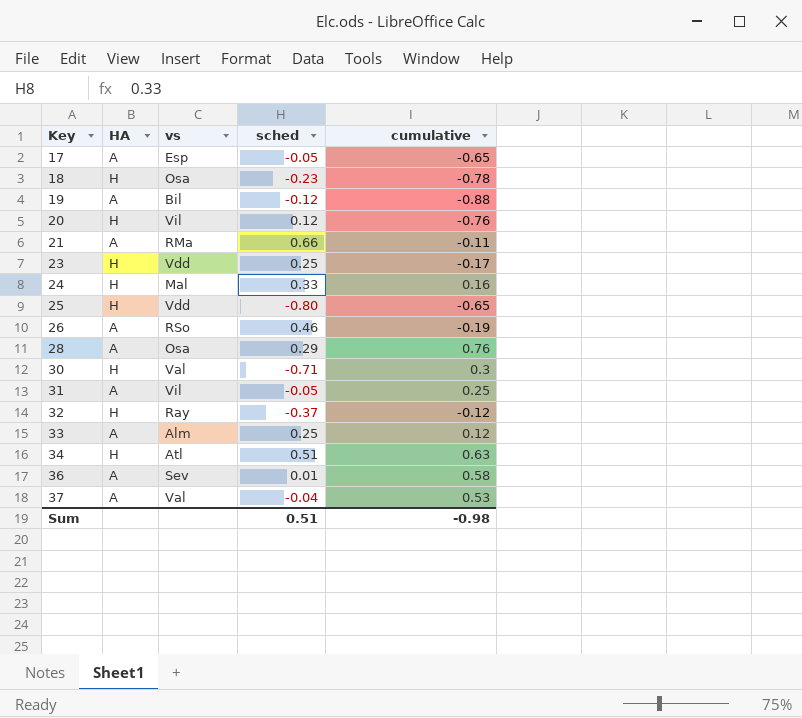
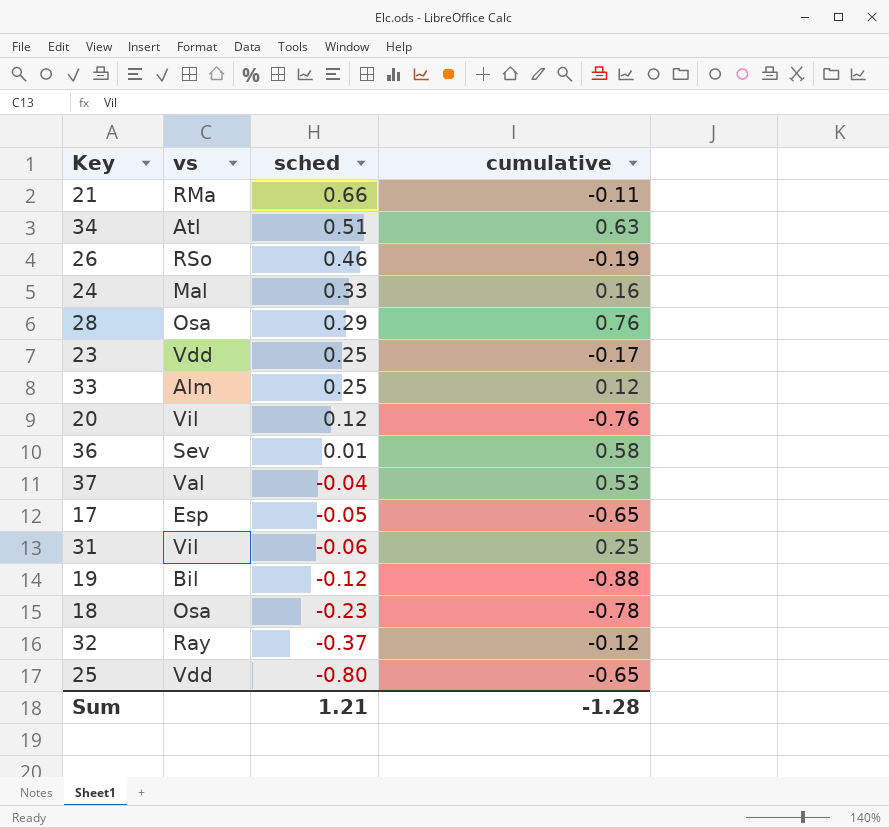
row order: Key ascending -> sched descending
column HA | position: 2 -> none
row 30: H | Val | -0.71 | 0.3 -> none
31 | sched: -0.05 -> -0.06
Sum | sched: 0.51 -> 1.21
Sum | cumulative: -0.98 -> -1.28

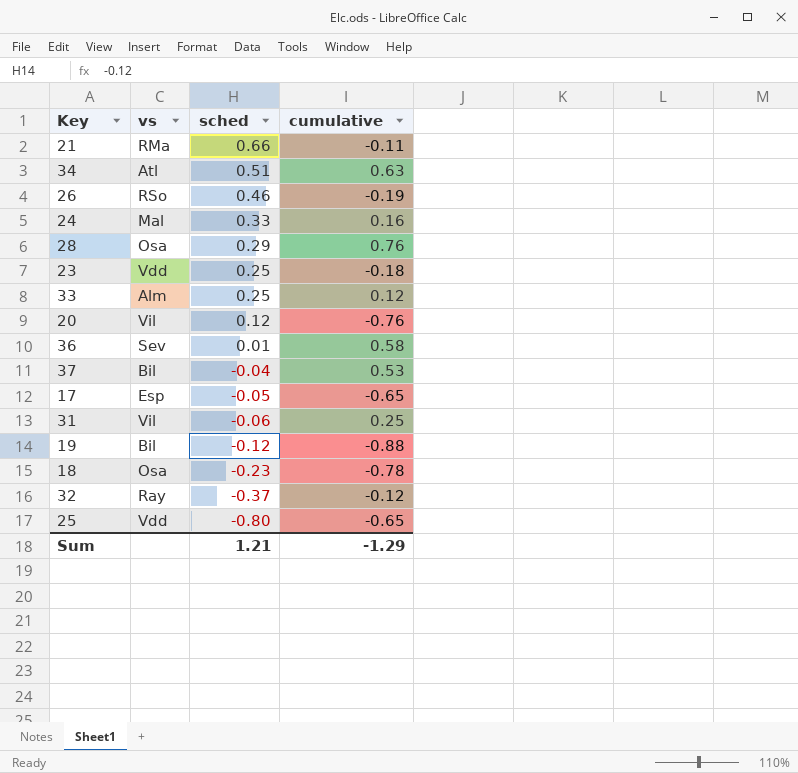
23 | cumulative: -0.17 -> -0.18
37 | vs: Val -> Bil
Sum | cumulative: -1.28 -> -1.29

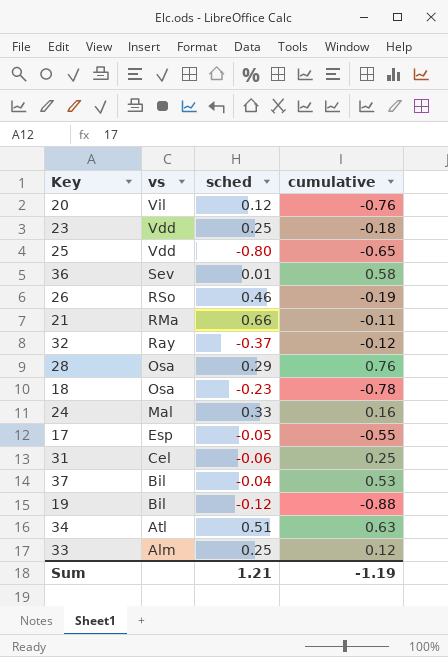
row order: sched descending -> vs descending
17 | cumulative: -0.65 -> -0.55
31 | vs: Vil -> Cel
Sum | cumulative: -1.29 -> -1.19

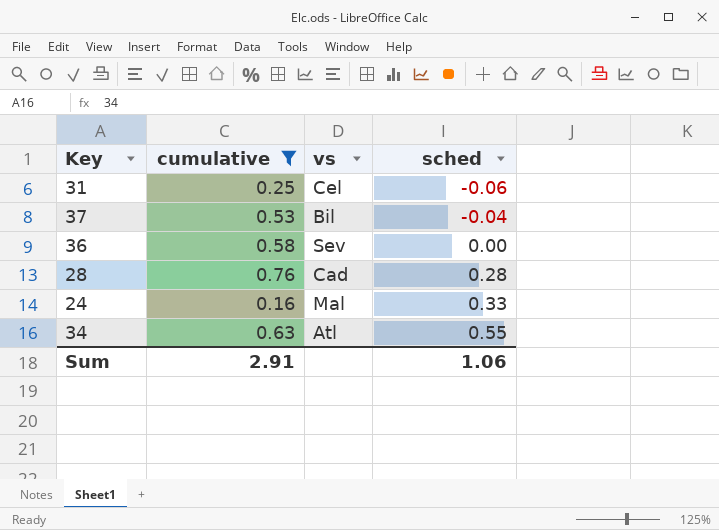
filter: none -> cumulative >= 0.16
row order: vs descending -> sched ascending
column cumulative | position: 4 -> 2
36 | sched: 0.01 -> 0.00
28 | vs: Osa -> Cad
28 | sched: 0.29 -> 0.28
34 | sched: 0.51 -> 0.55
Sum | cumulative: -1.19 -> 2.91
Sum | sched: 1.21 -> 1.06

